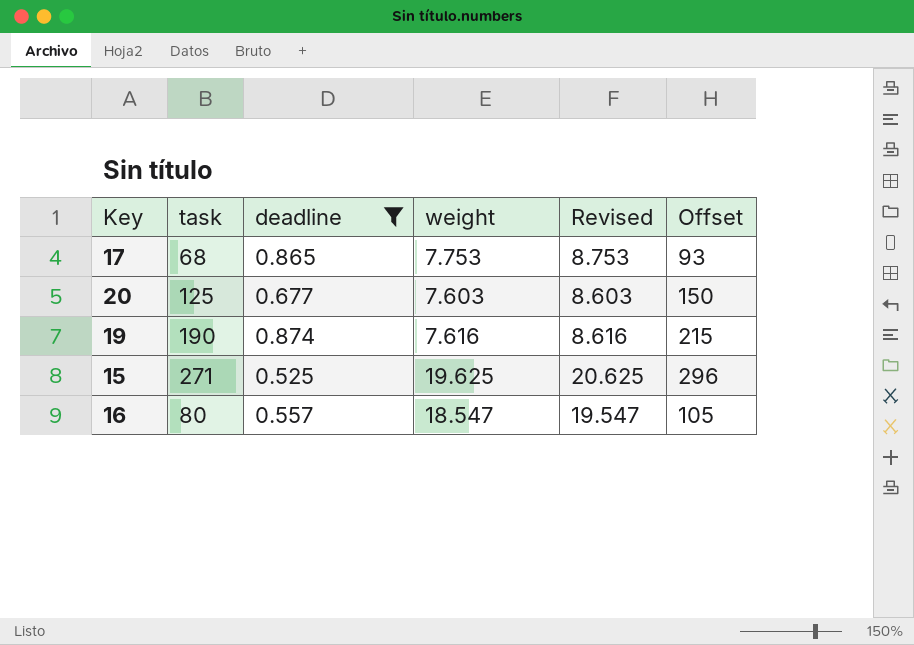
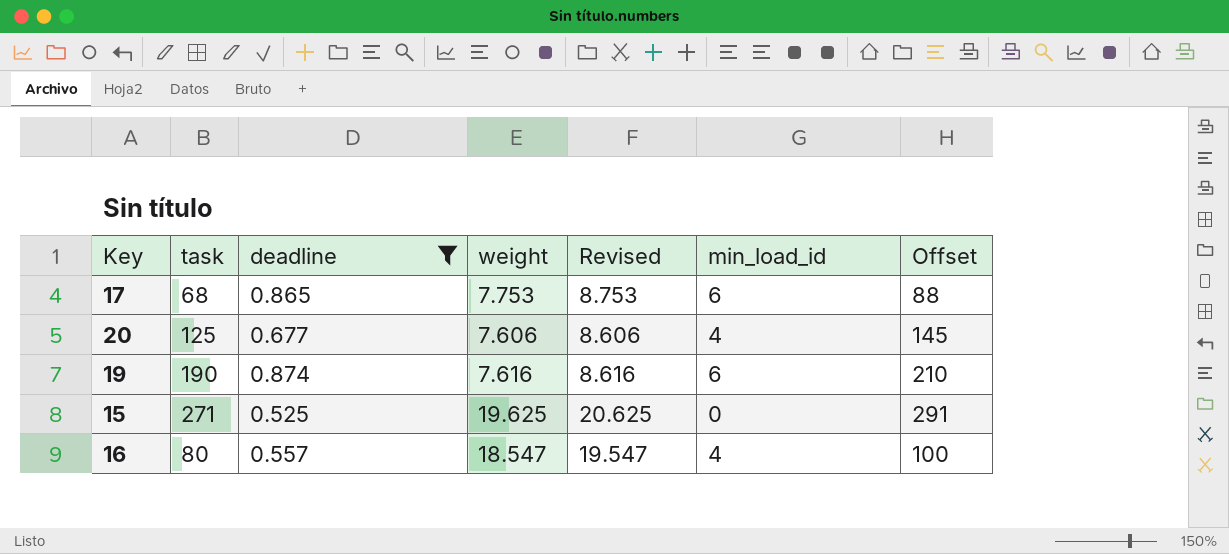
column min_load_id | position: none -> 6
column Offset | formula: [task] + 25 -> [task] + 20
20 | weight: 7.603 -> 7.606
20 | Revised: 8.603 -> 8.606

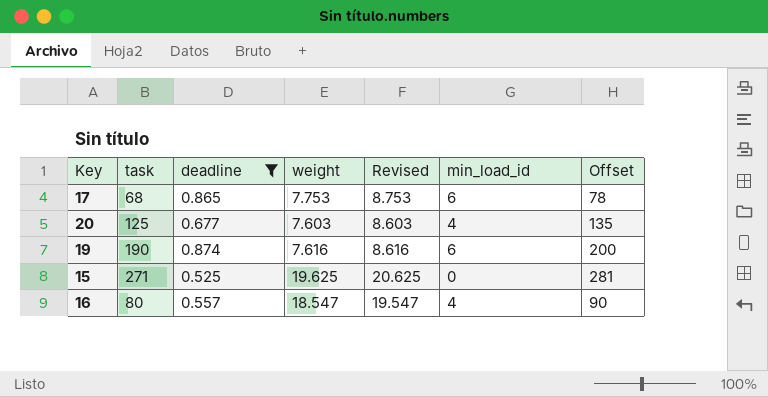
column Offset | formula: [task] + 20 -> [task] + 10
20 | weight: 7.606 -> 7.603
20 | Revised: 8.606 -> 8.603

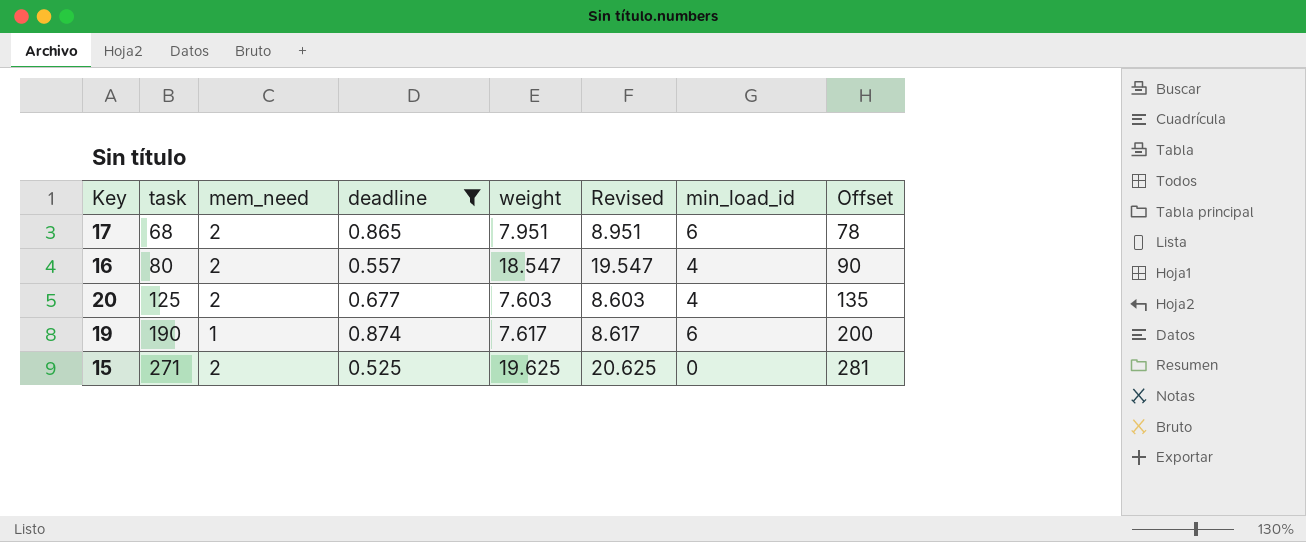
row order: none -> task ascending
column mem_need | position: none -> 3
17 | weight: 7.753 -> 7.951
17 | Revised: 8.753 -> 8.951
19 | weight: 7.616 -> 7.617
19 | Revised: 8.616 -> 8.617

